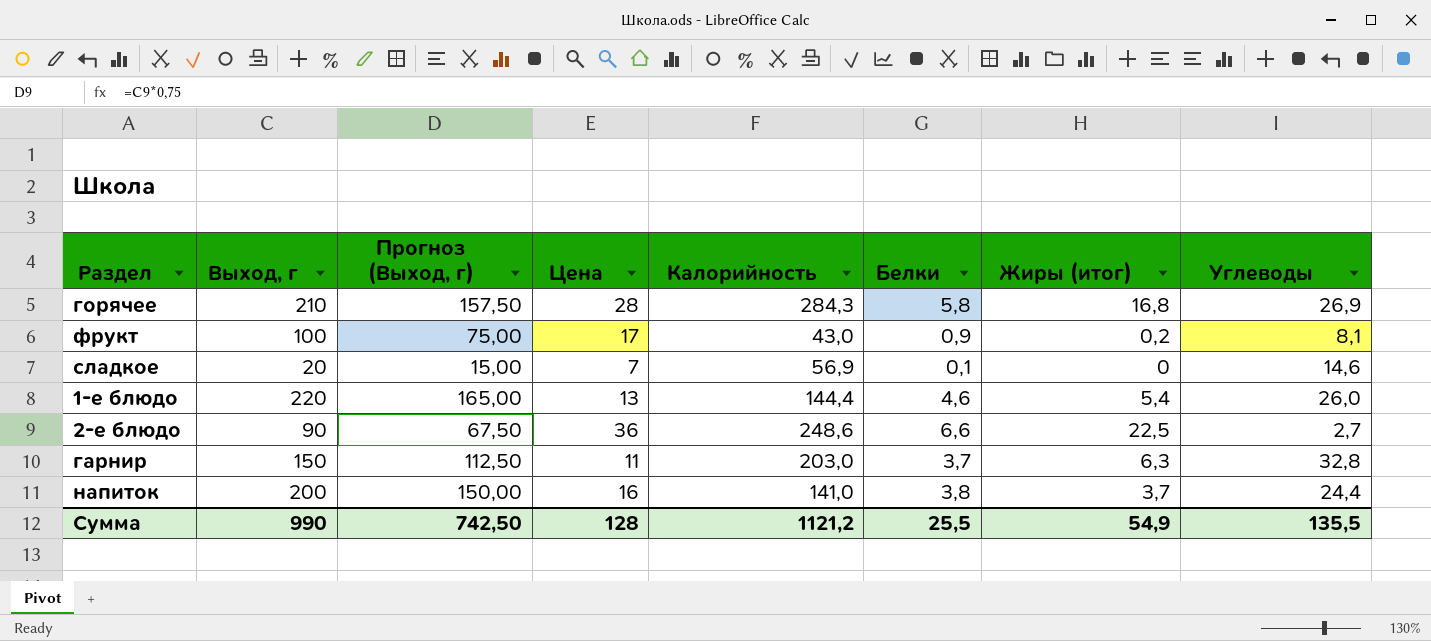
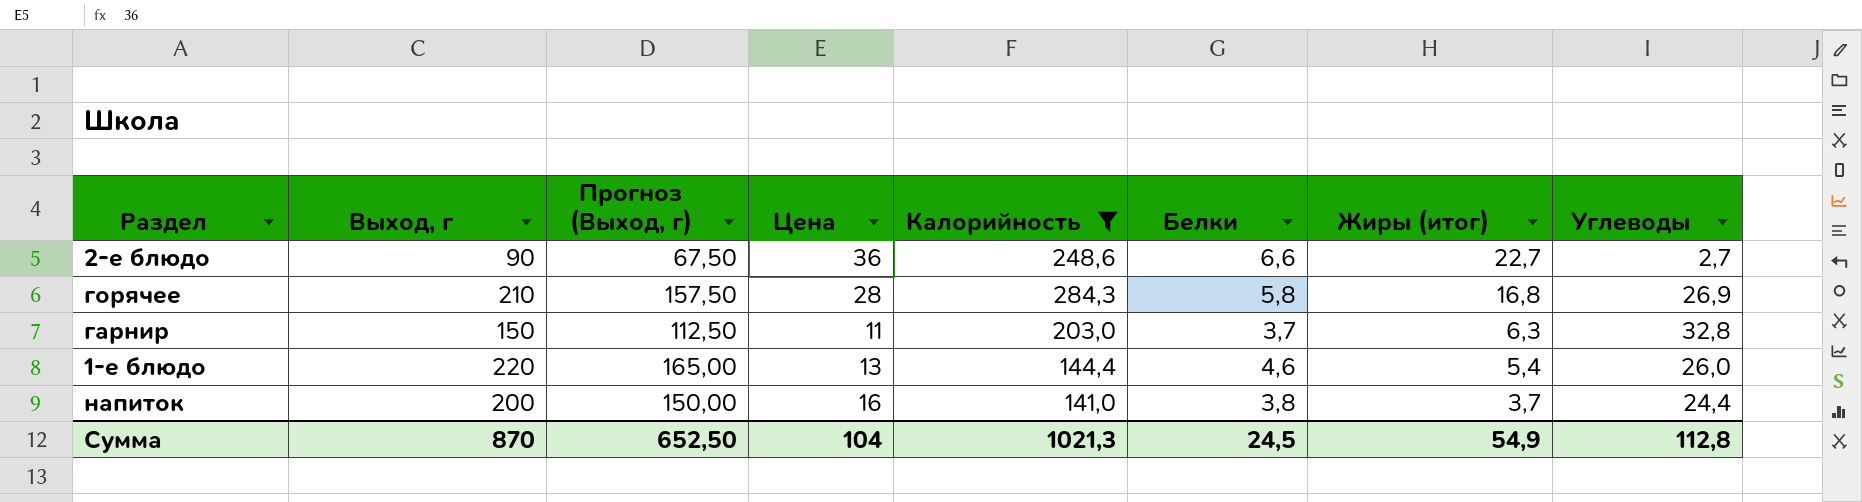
filter: none -> Калорийность >= 141,0
row order: none -> Жиры (итог) descending
2-е блюдо | Жиры (итог): 22,5 -> 22,7
Сумма | Выход, г: 990 -> 870
Сумма | Прогноз (Выход, г): 742,50 -> 652,50
Сумма | Цена: 128 -> 104
Сумма | Калорийность: 1121,2 -> 1021,3
Сумма | Белки: 25,5 -> 24,5
Сумма | Углеводы: 135,5 -> 112,8

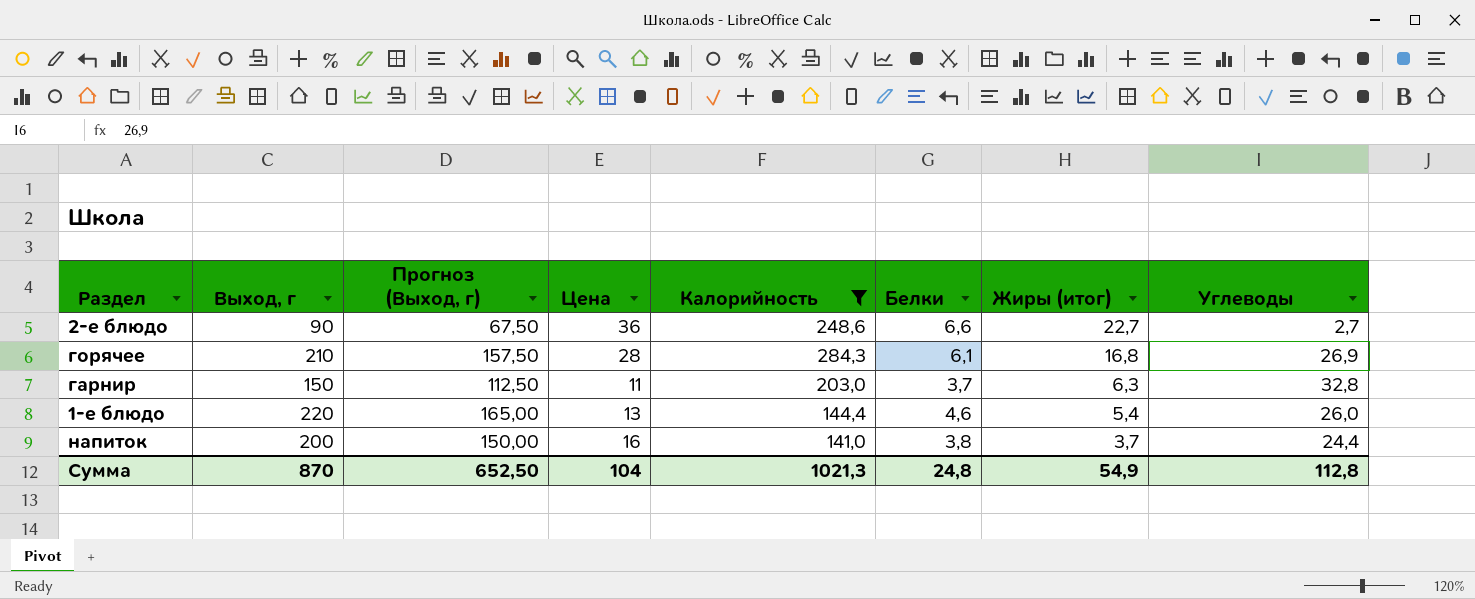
горячее | Белки: 5,8 -> 6,1
Сумма | Белки: 24,5 -> 24,8

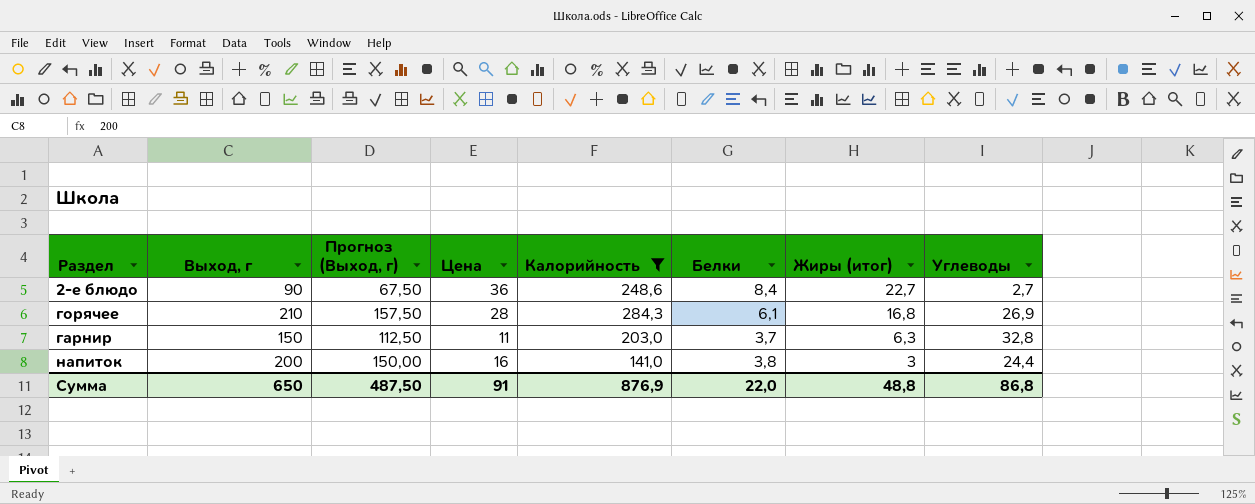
row 1-е блюдо: 220 | 165,00 | 13 | 144,4 | 4,6 | 5,4 | 26,0 -> none
2-е блюдо | Белки: 6,6 -> 8,4
напиток | Жиры (итог): 3,7 -> 3
Сумма | Выход, г: 870 -> 650
Сумма | Прогноз (Выход, г): 652,50 -> 487,50
Сумма | Цена: 104 -> 91
Сумма | Калорийность: 1021,3 -> 876,9
Сумма | Белки: 24,8 -> 22,0
Сумма | Жиры (итог): 54,9 -> 48,8
Сумма | Углеводы: 112,8 -> 86,8

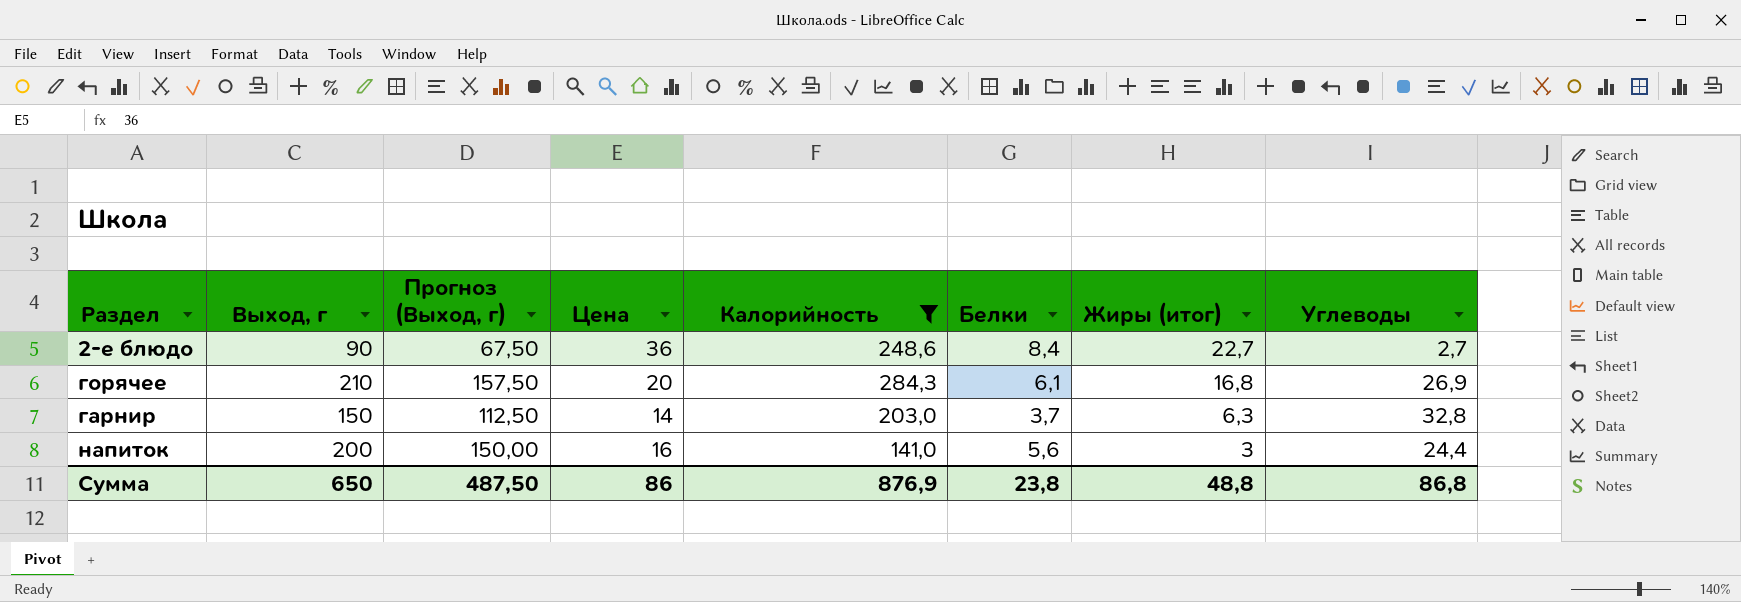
горячее | Цена: 28 -> 20
гарнир | Цена: 11 -> 14
напиток | Белки: 3,8 -> 5,6
Сумма | Цена: 91 -> 86
Сумма | Белки: 22,0 -> 23,8

